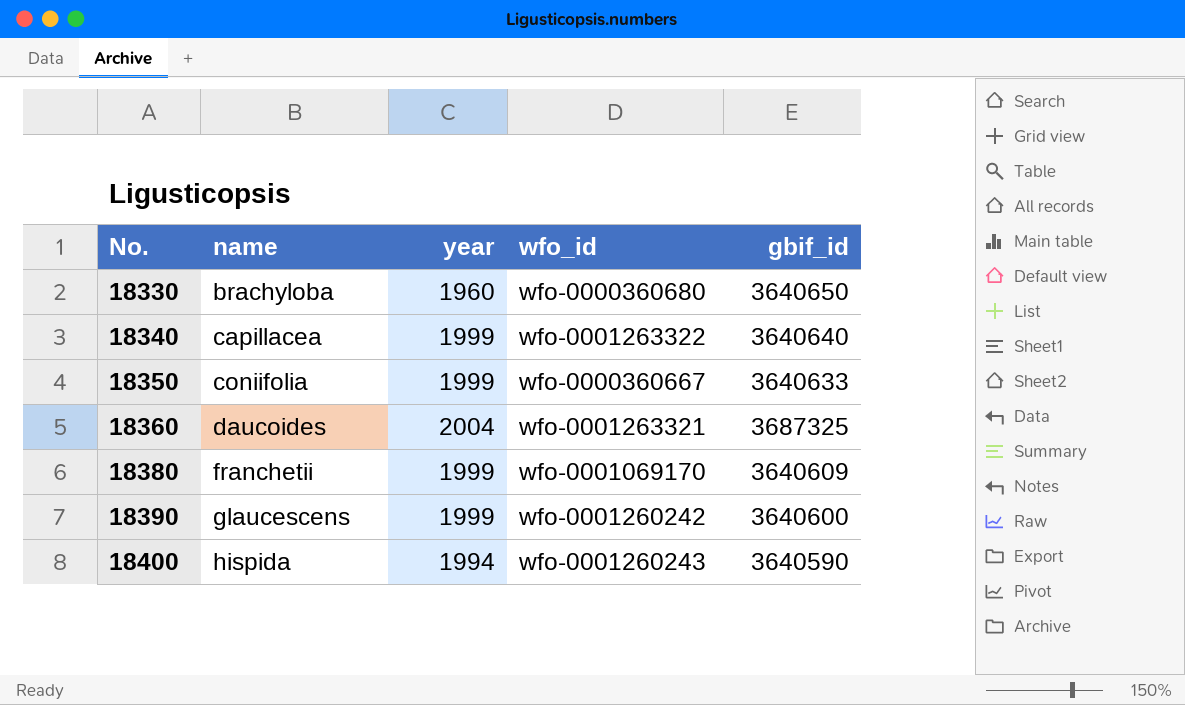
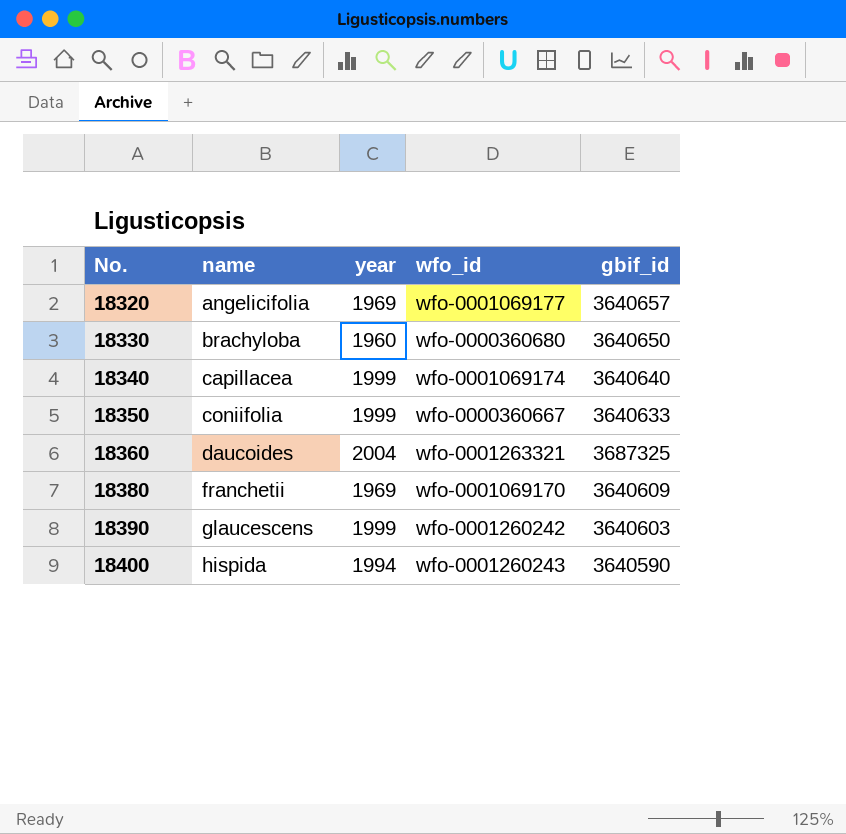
row 18320: none -> angelicifolia | 1969 | wfo-0001069177 | 3640657
18340 | wfo_id: wfo-0001263322 -> wfo-0001069174
18380 | year: 1999 -> 1969
18390 | gbif_id: 3640600 -> 3640603

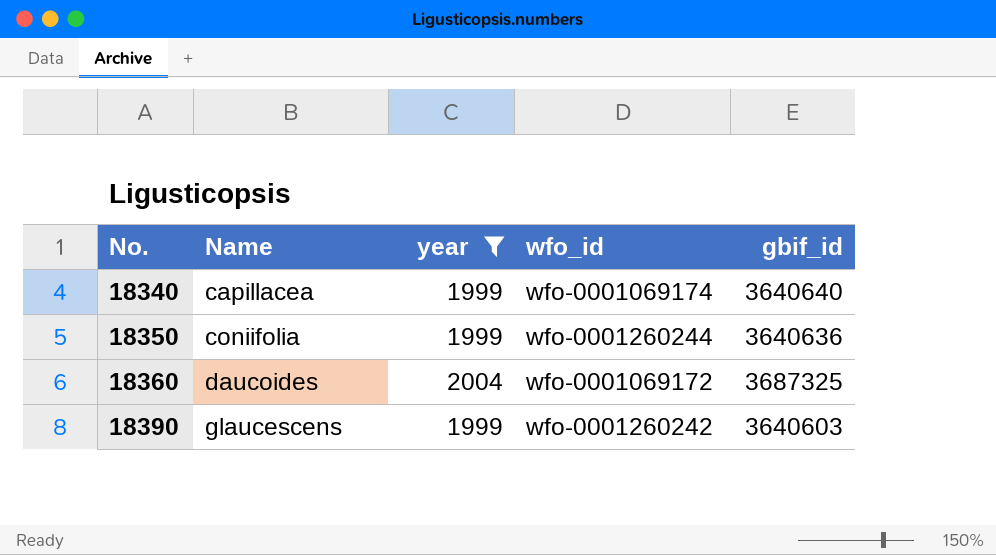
filter: none -> year >= 1999
column name: name -> Name
18350 | wfo_id: wfo-0000360667 -> wfo-0001260244
18350 | gbif_id: 3640633 -> 3640636
18360 | wfo_id: wfo-0001263321 -> wfo-0001069172

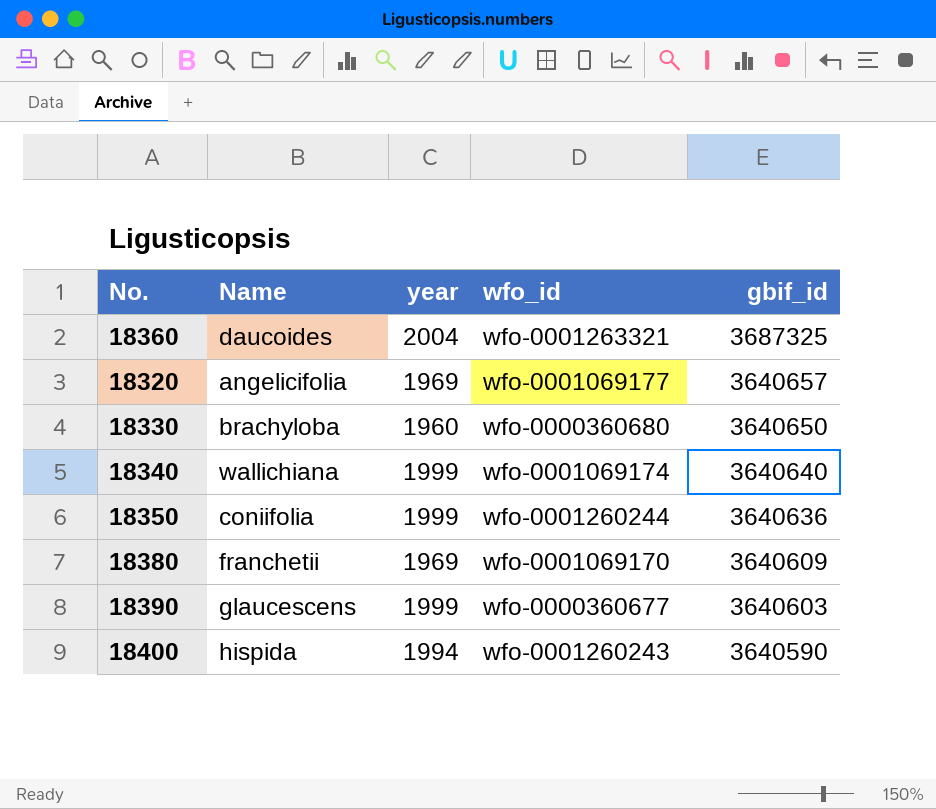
filter: year >= 1999 -> none
row order: No. ascending -> gbif_id descending
18360 | wfo_id: wfo-0001069172 -> wfo-0001263321
18340 | Name: capillacea -> wallichiana
18390 | wfo_id: wfo-0001260242 -> wfo-0000360677

